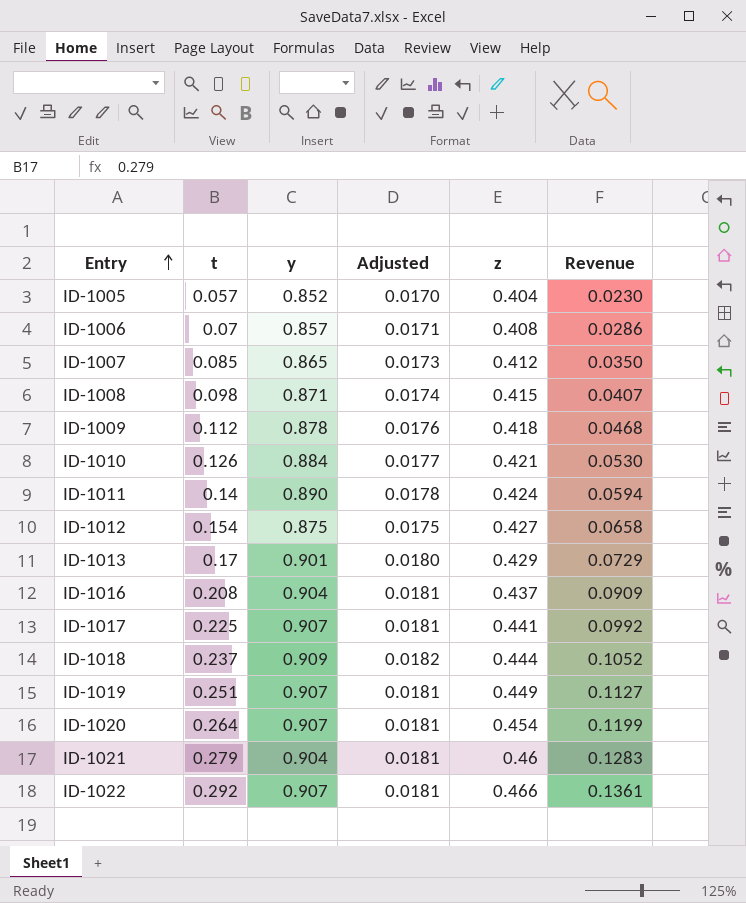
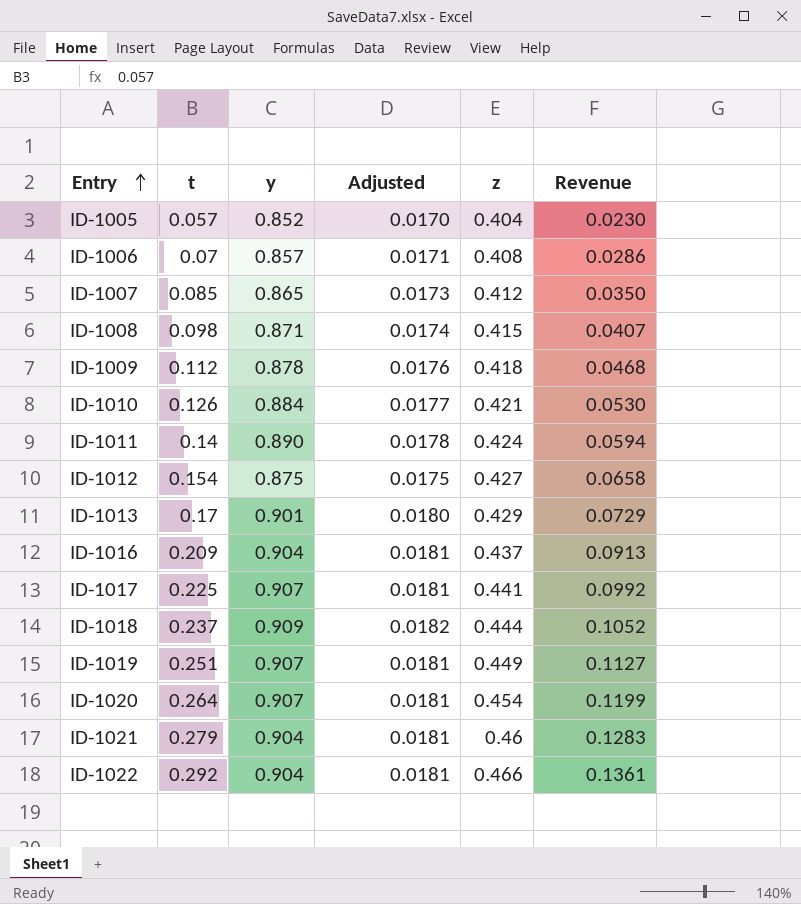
ID-1016 | t: 0.208 -> 0.209
ID-1016 | Revenue: 0.0909 -> 0.0913
ID-1022 | y: 0.907 -> 0.904

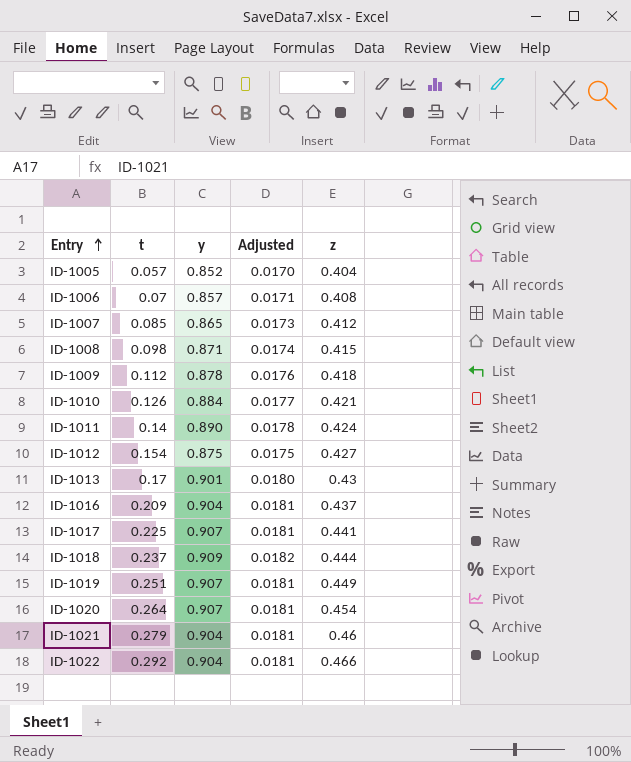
column Revenue | formula: [t] * [z] -> none
ID-1013 | z: 0.429 -> 0.43

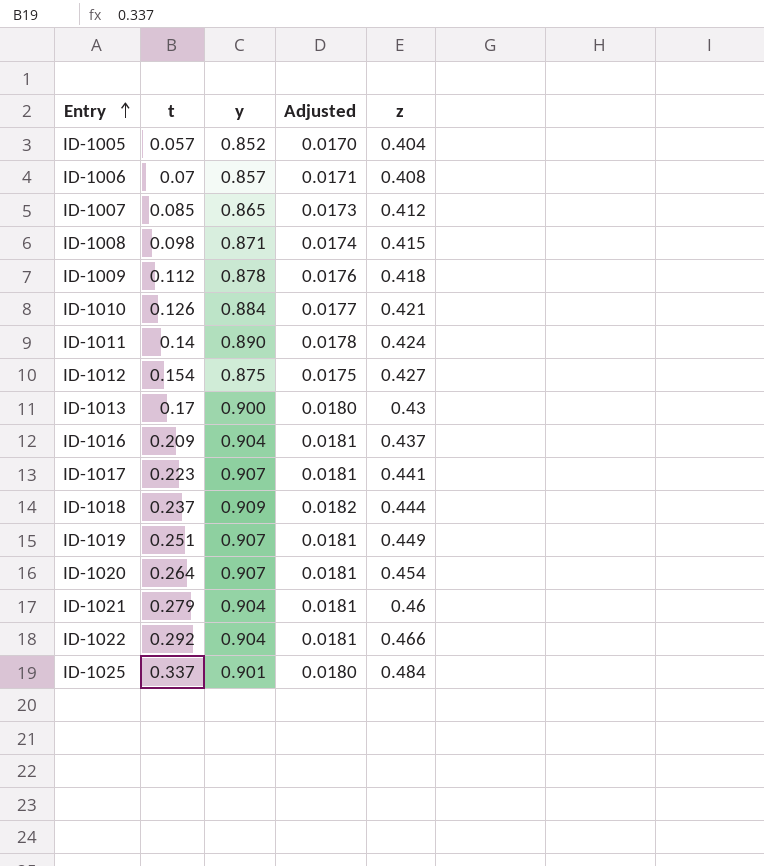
ID-1013 | y: 0.901 -> 0.900
ID-1017 | t: 0.225 -> 0.223
row ID-1025: none -> 0.337 | 0.901 | 0.0180 | 0.484

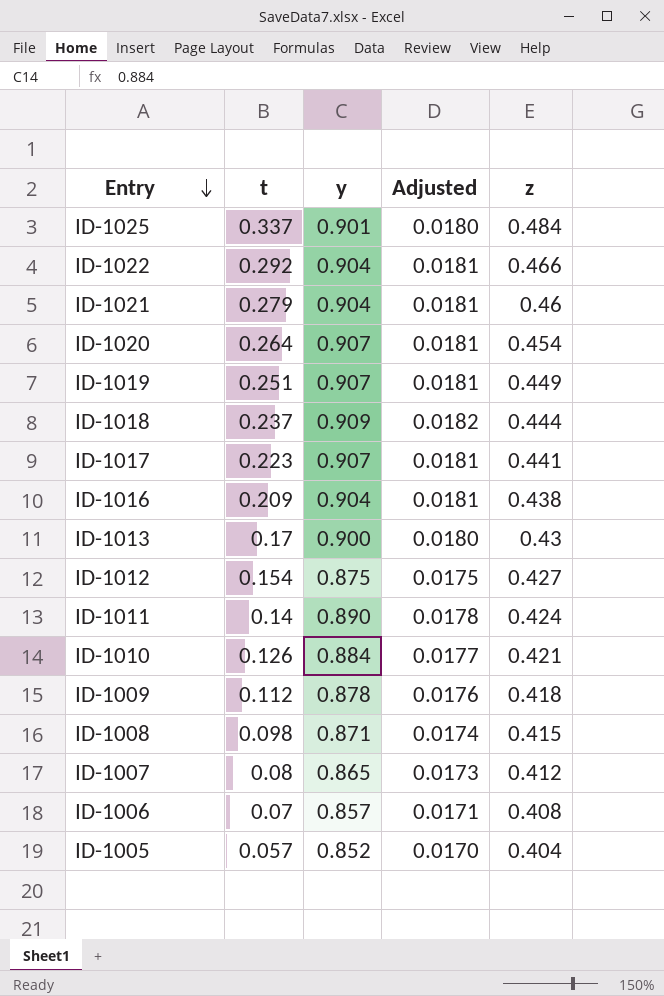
row order: Entry ascending -> Entry descending
ID-1016 | z: 0.437 -> 0.438
ID-1007 | t: 0.085 -> 0.08

